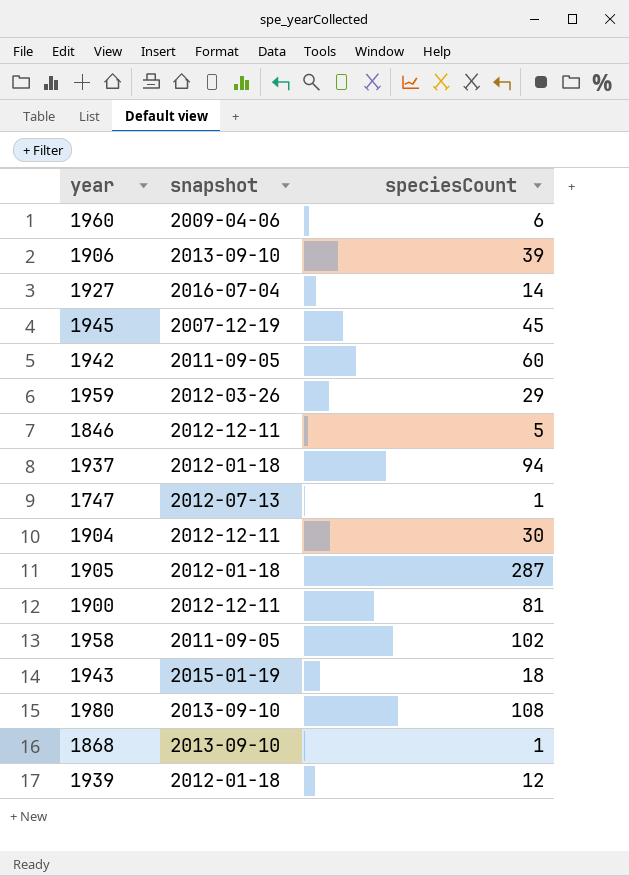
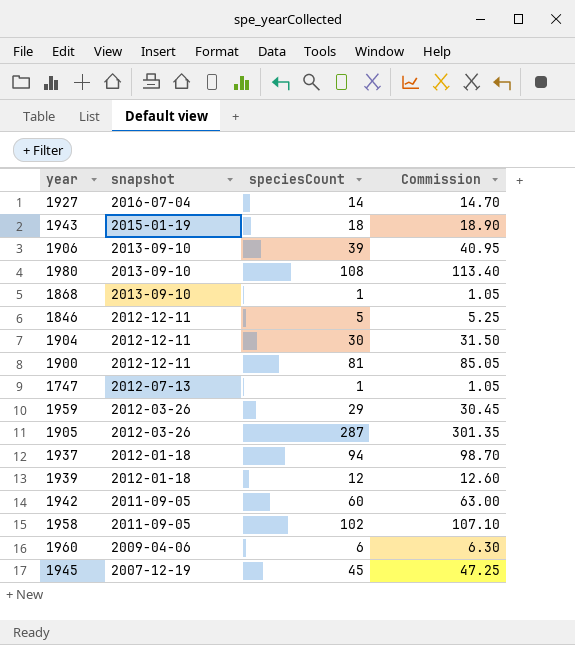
row order: none -> snapshot descending
column Commission | formula: none -> [speciesCount] * 1.05
1905 | snapshot: 2012-01-18 -> 2012-03-26

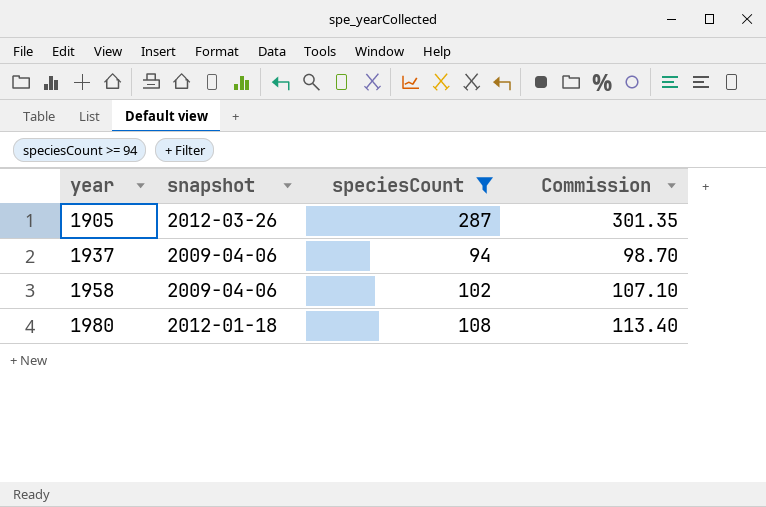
filter: none -> speciesCount >= 94
row order: snapshot descending -> year ascending
1937 | snapshot: 2012-01-18 -> 2009-04-06
1958 | snapshot: 2011-09-05 -> 2009-04-06
1980 | snapshot: 2013-09-10 -> 2012-01-18

